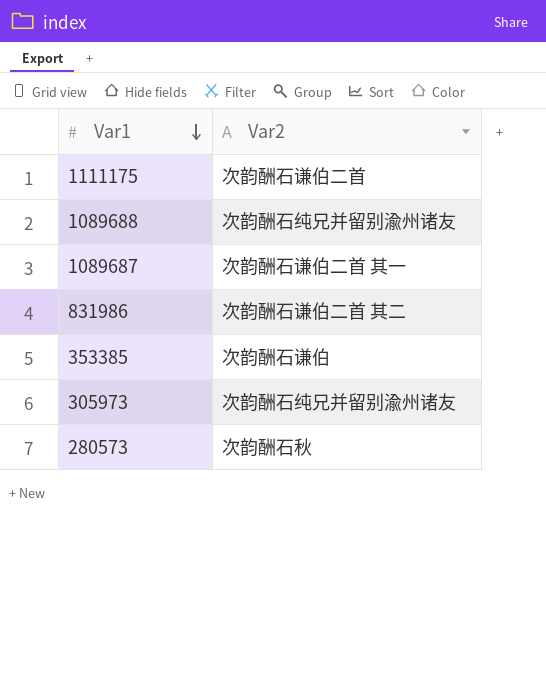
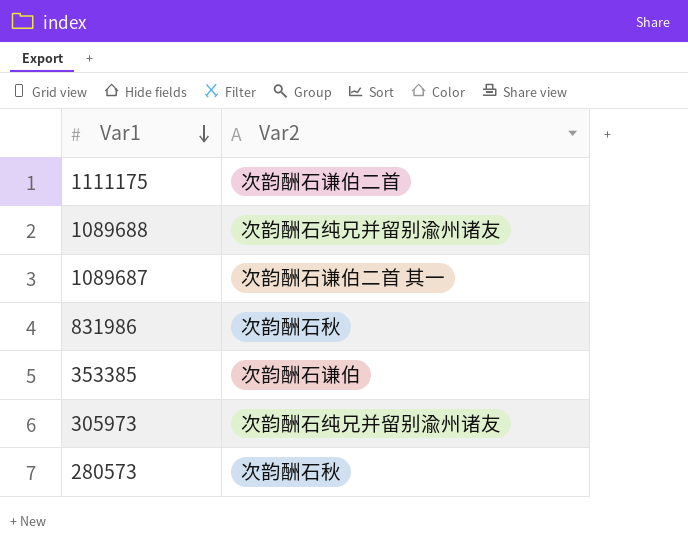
831986 | Var2: 次韵酬石谦伯二首 其二 -> 次韵酬石秋

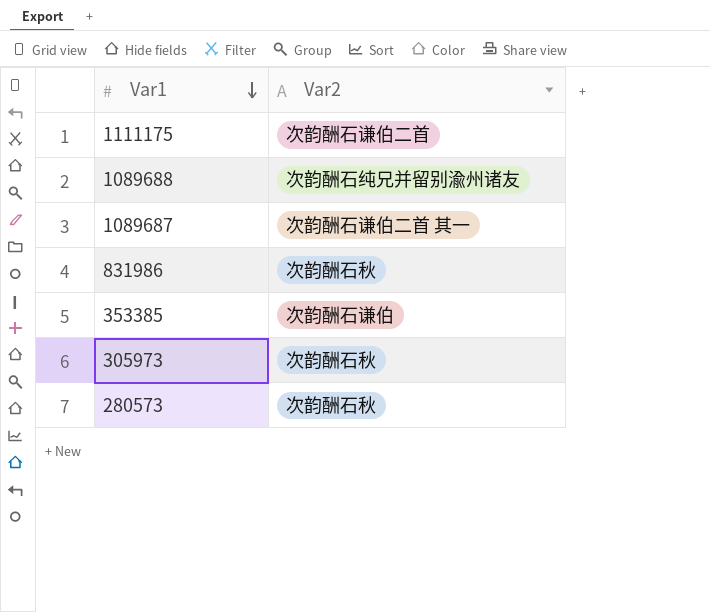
305973 | Var2: 次韵酬石纯兄并留别渝州诸友 -> 次韵酬石秋

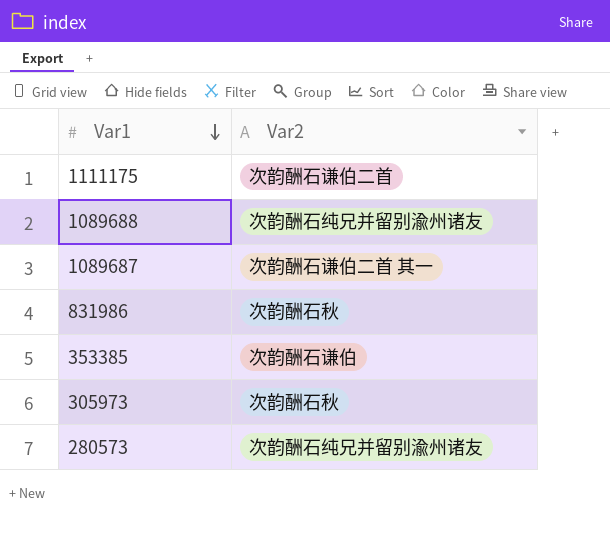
280573 | Var2: 次韵酬石秋 -> 次韵酬石纯兄并留别渝州诸友

